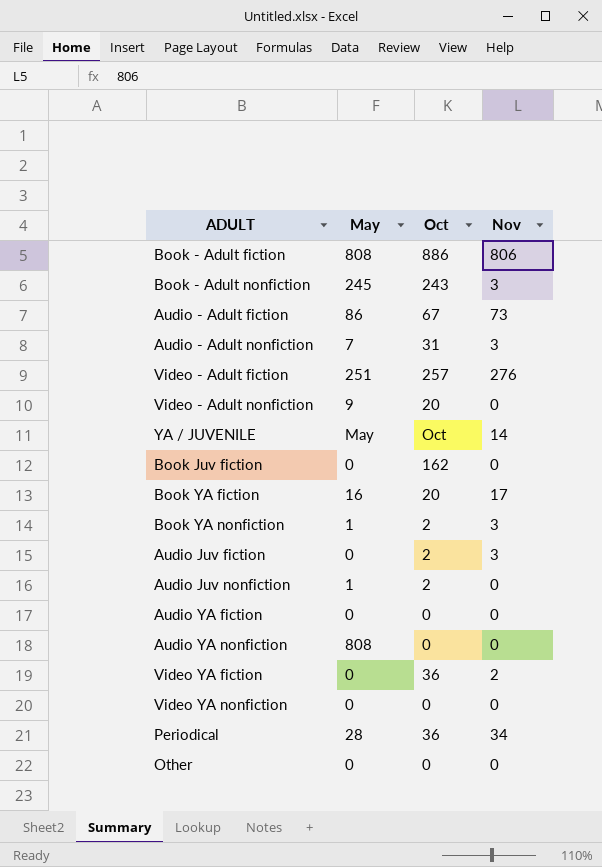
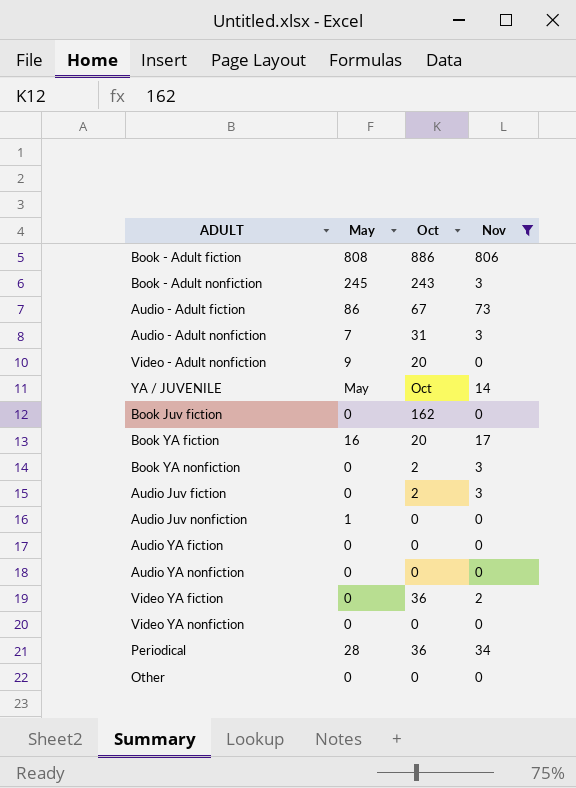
filter: none -> Nov != 276
Book YA nonfiction | May: 1 -> 0
Audio Juv nonfiction | Oct: 2 -> 0
Audio YA nonfiction | May: 808 -> 0

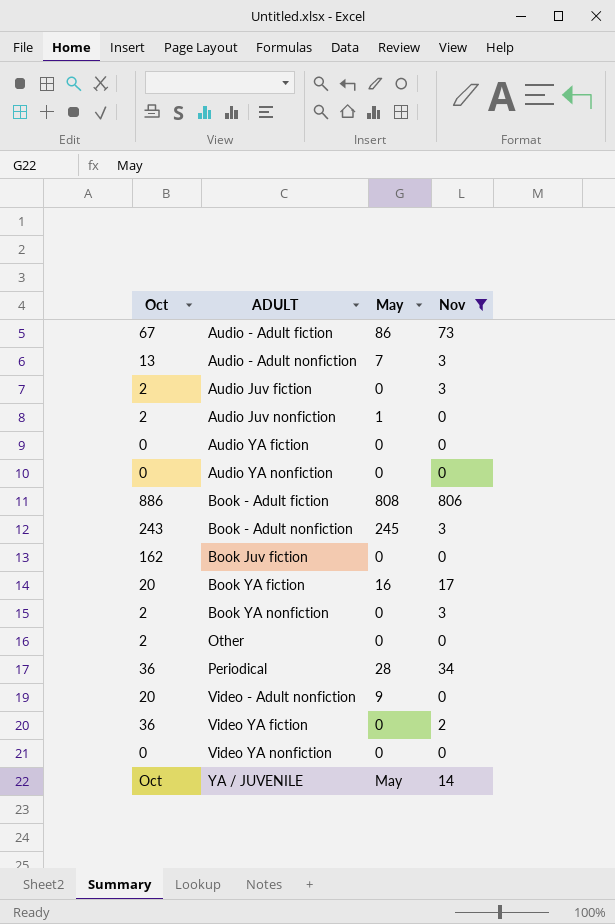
row order: none -> ADULT ascending
column Oct | position: 3 -> 1
Audio - Adult nonfiction | Oct: 31 -> 13
Audio Juv nonfiction | Oct: 0 -> 2
Other | Oct: 0 -> 2

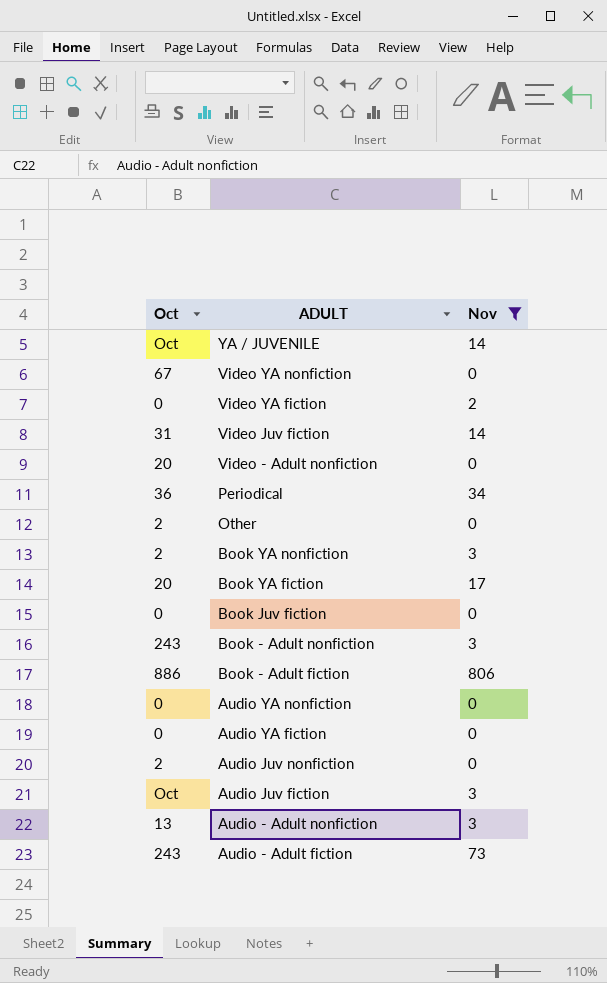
row order: ADULT ascending -> ADULT descending
column May | position: 3 -> none
Video YA nonfiction | Oct: 0 -> 67
Video YA fiction | Oct: 36 -> 0
row Video Juv fiction: none -> 31 | 14
Book Juv fiction | Oct: 162 -> 0
Audio Juv fiction | Oct: 2 -> Oct
Audio - Adult fiction | Oct: 67 -> 243

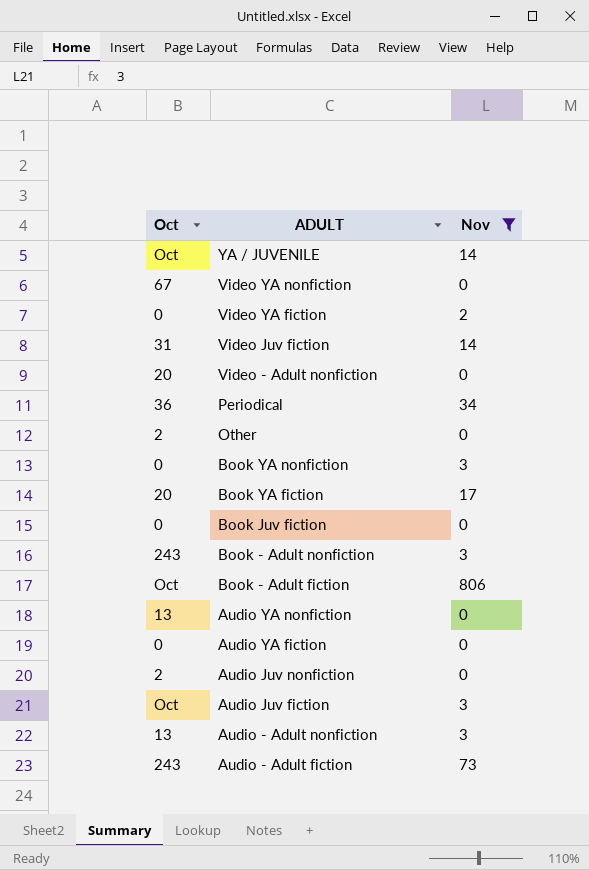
Book YA nonfiction | Oct: 2 -> 0
Book - Adult fiction | Oct: 886 -> Oct
Audio YA nonfiction | Oct: 0 -> 13

